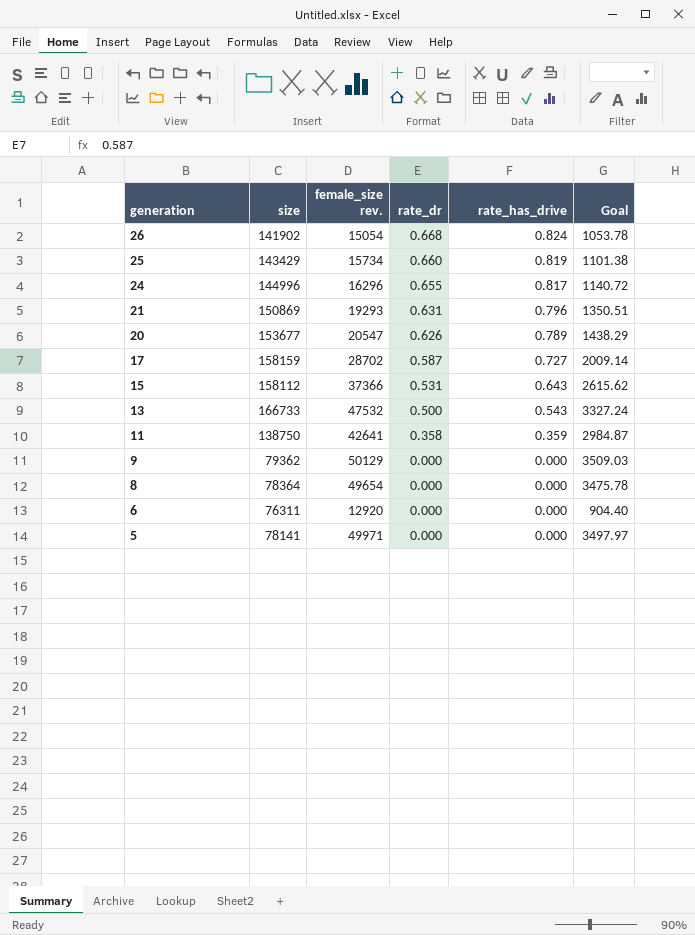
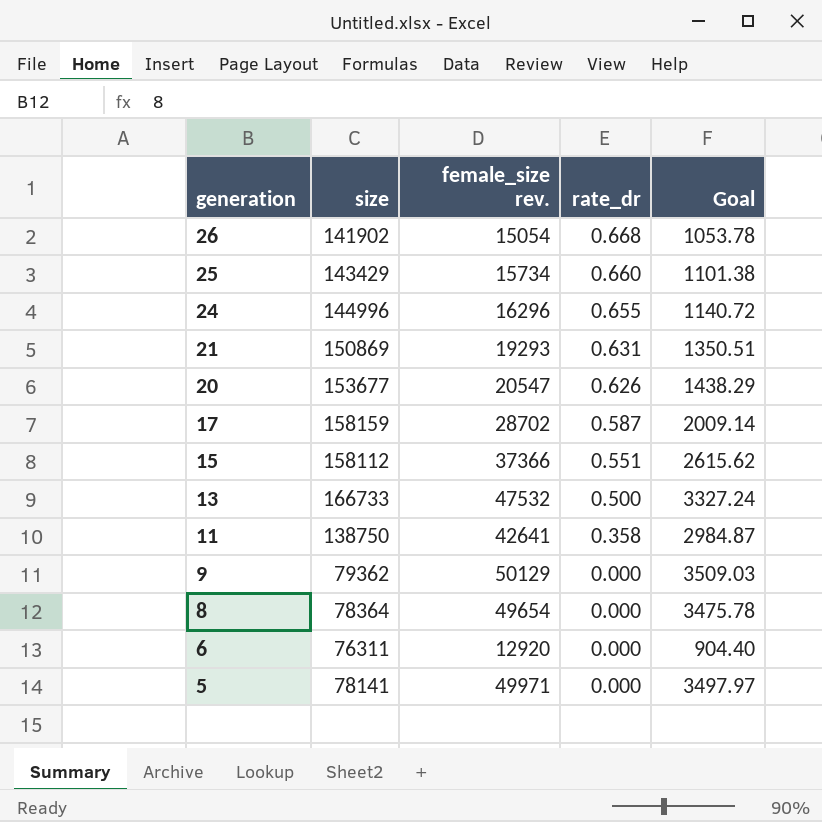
column rate_has_drive | position: 5 -> none
15 | rate_dr: 0.531 -> 0.551

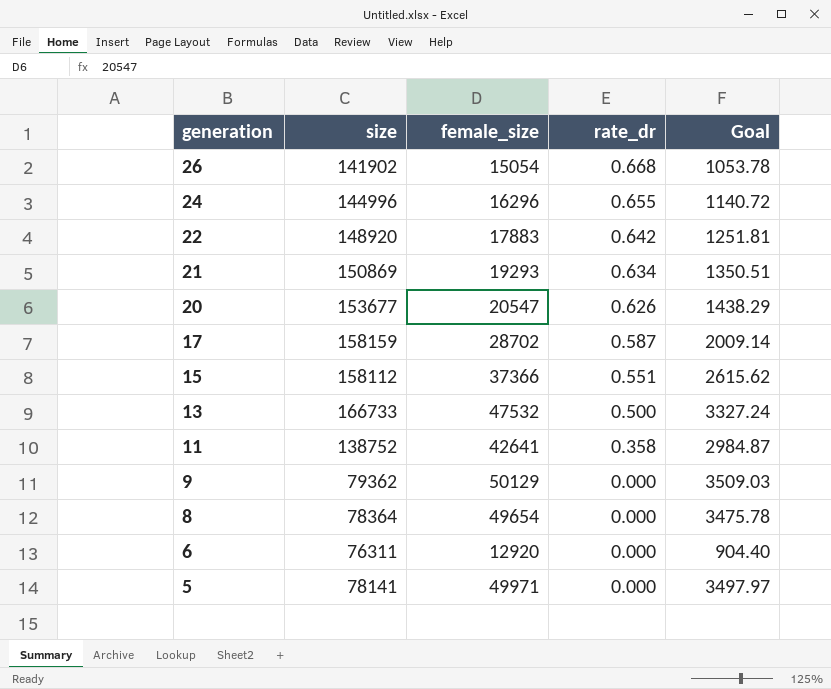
column name: female_size rev. -> female_size
row 25: 143429 | 15734 | 0.660 | 1101.38 -> none
row 22: none -> 148920 | 17883 | 0.642 | 1251.81
21 | rate_dr: 0.631 -> 0.634
11 | size: 138750 -> 138752

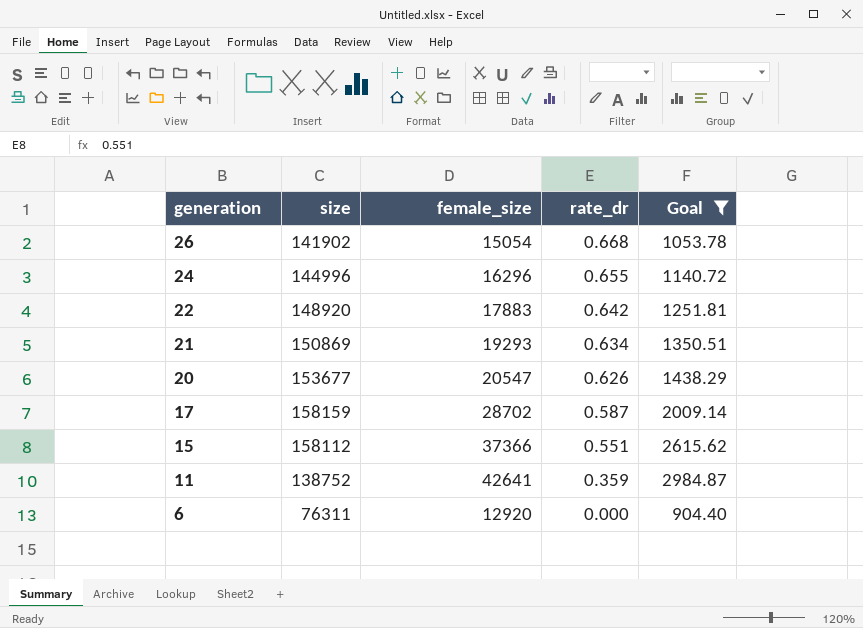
filter: none -> Goal <= 2984.87
11 | rate_dr: 0.358 -> 0.359

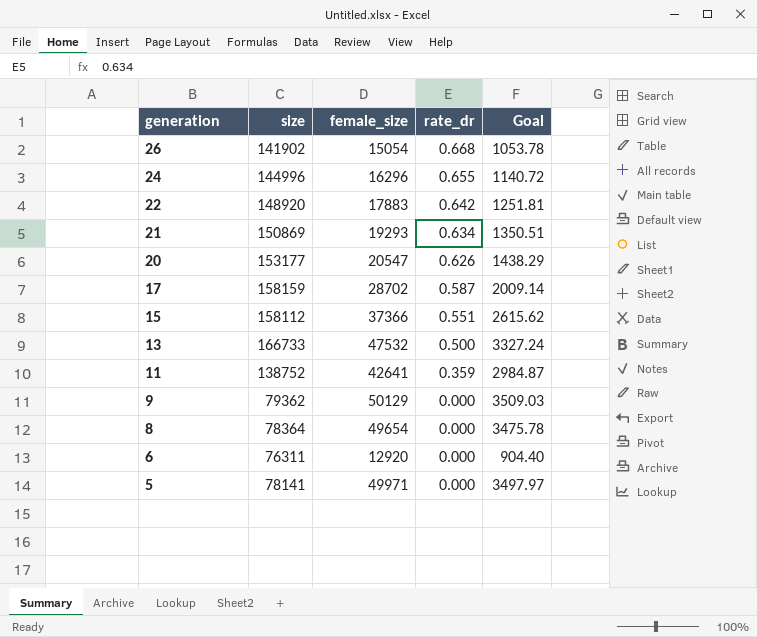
filter: Goal <= 2984.87 -> none
20 | size: 153677 -> 153177

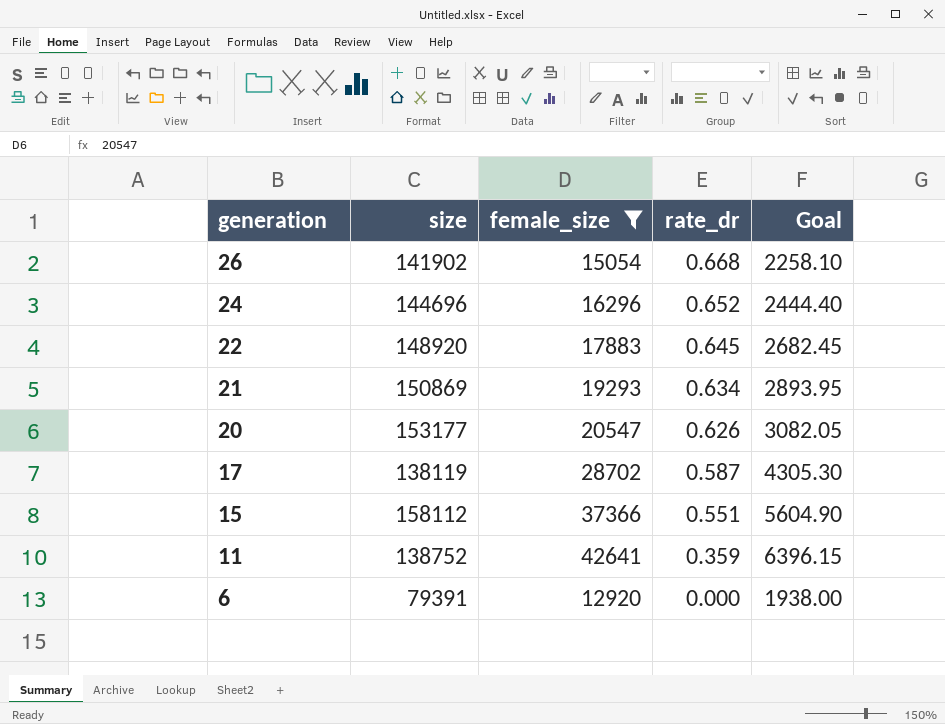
filter: none -> female_size <= 42641
column Goal | formula: [female_size] * 0.07 -> [female_size] * 0.15
24 | size: 144996 -> 144696
24 | rate_dr: 0.655 -> 0.652
22 | rate_dr: 0.642 -> 0.645
17 | size: 158159 -> 138119
6 | size: 76311 -> 79391

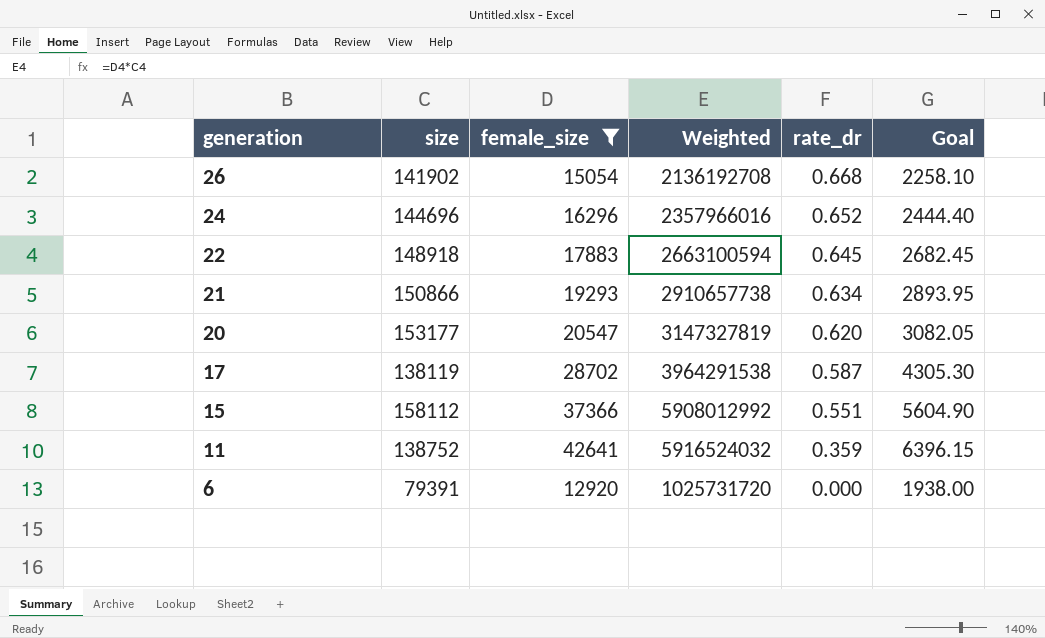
column Weighted | formula: none -> [size] * [female_size]
22 | size: 148920 -> 148918
21 | size: 150869 -> 150866
20 | rate_dr: 0.626 -> 0.620

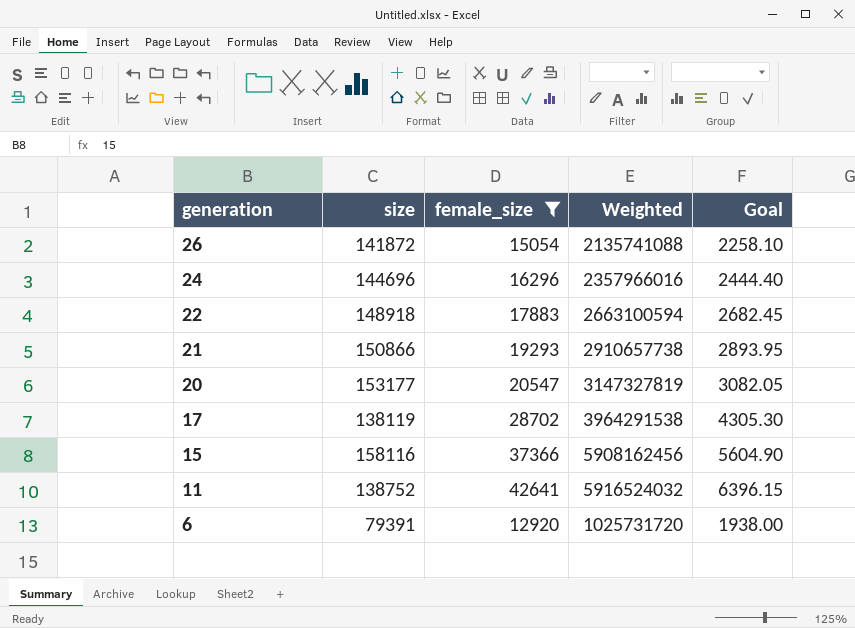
column rate_dr | position: 5 -> none
26 | size: 141902 -> 141872
26 | Weighted: 2136192708 -> 2135741088
15 | size: 158112 -> 158116
15 | Weighted: 5908012992 -> 5908162456

